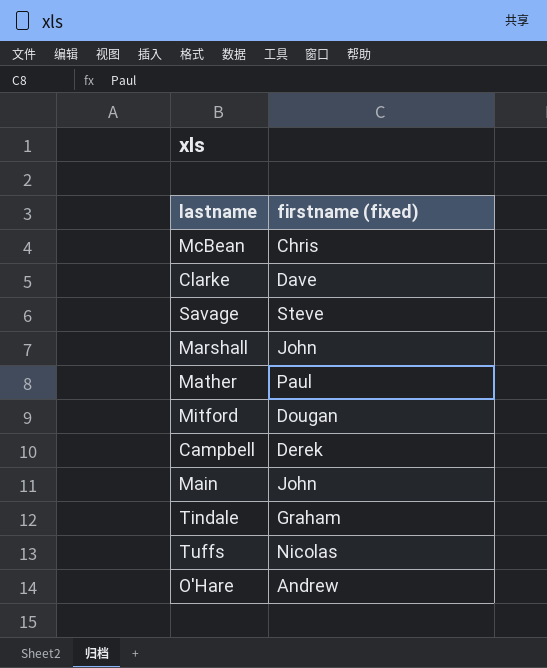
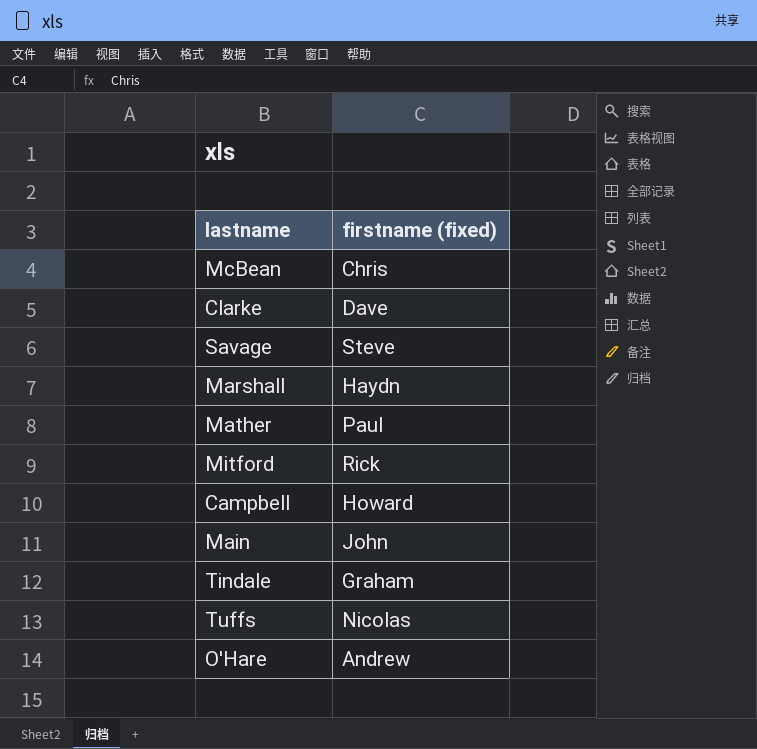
Marshall | firstname (fixed): John -> Haydn
Mitford | firstname (fixed): Dougan -> Rick
Campbell | firstname (fixed): Derek -> Howard

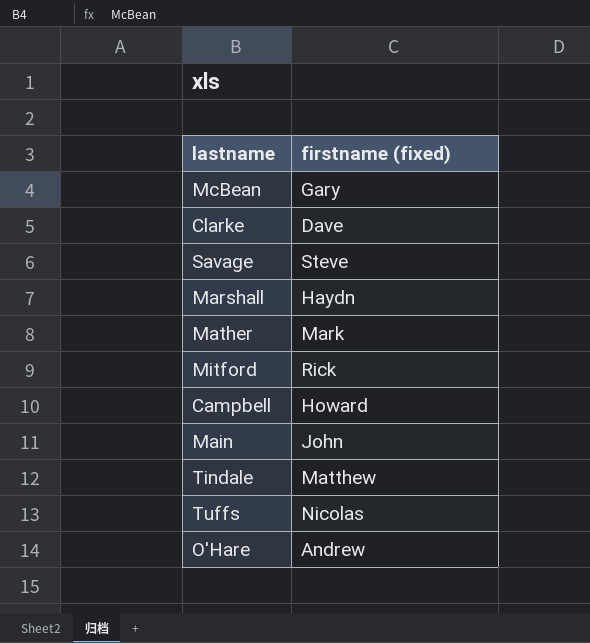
McBean | firstname (fixed): Chris -> Gary
Mather | firstname (fixed): Paul -> Mark
Tindale | firstname (fixed): Graham -> Matthew

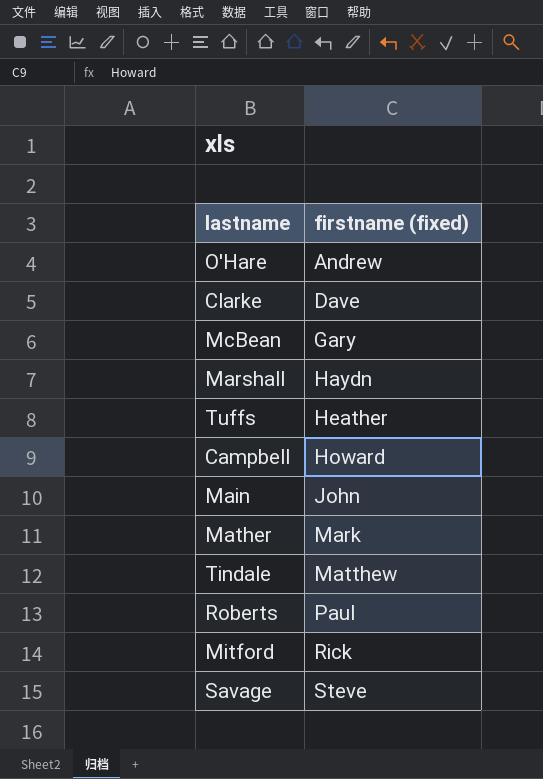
row order: none -> firstname (fixed) ascending
Tuffs | firstname (fixed): Nicolas -> Heather
row Roberts: none -> Paul

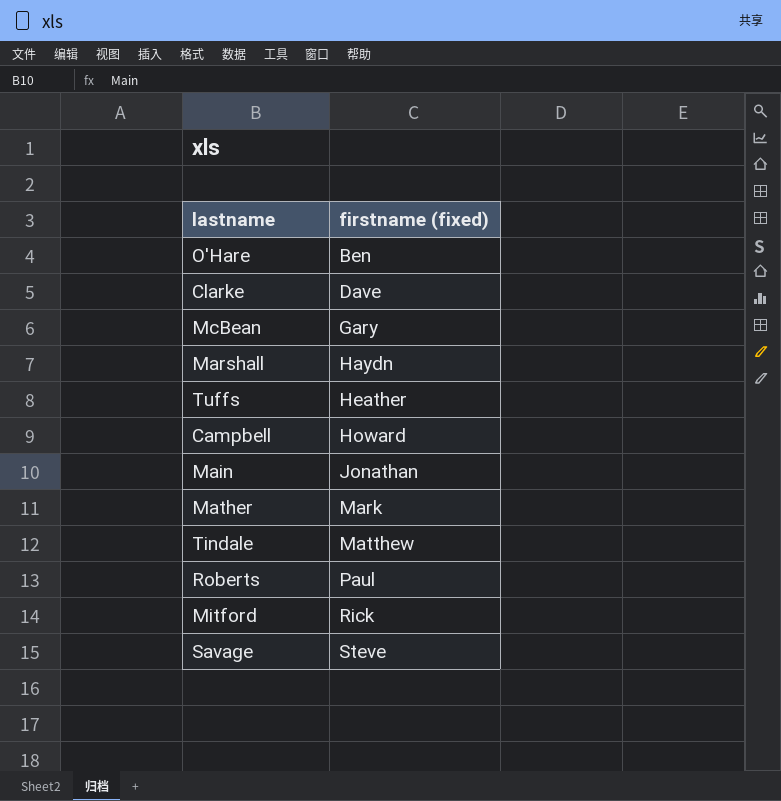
O'Hare | firstname (fixed): Andrew -> Ben
Main | firstname (fixed): John -> Jonathan

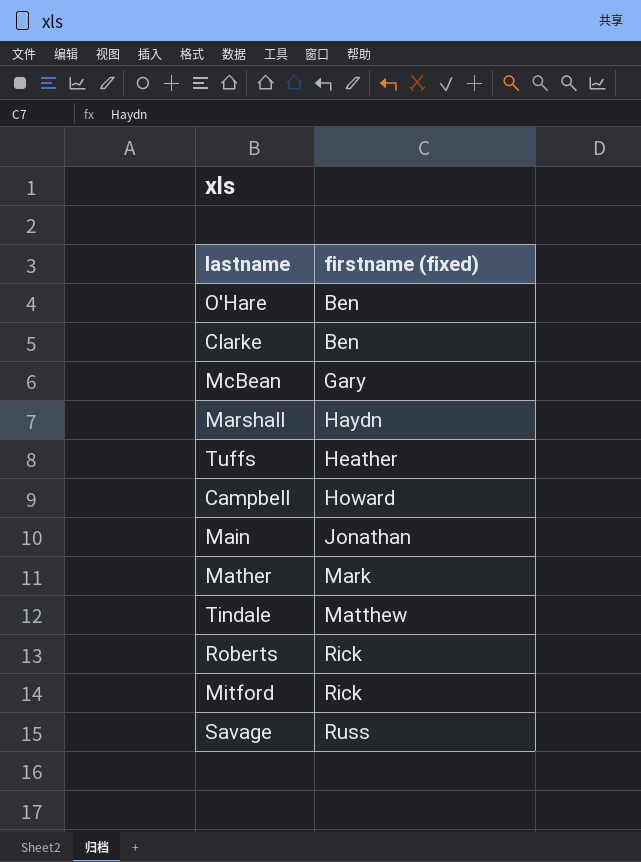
Clarke | firstname (fixed): Dave -> Ben
Roberts | firstname (fixed): Paul -> Rick
Savage | firstname (fixed): Steve -> Russ

